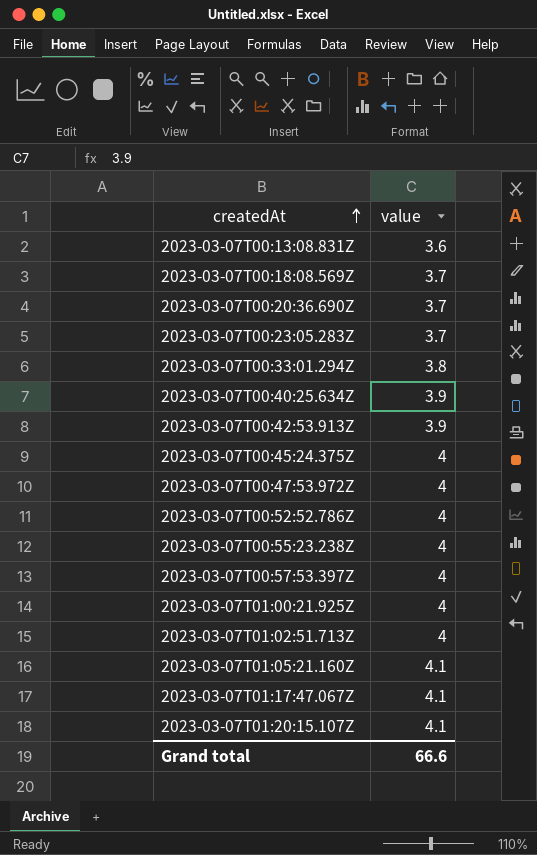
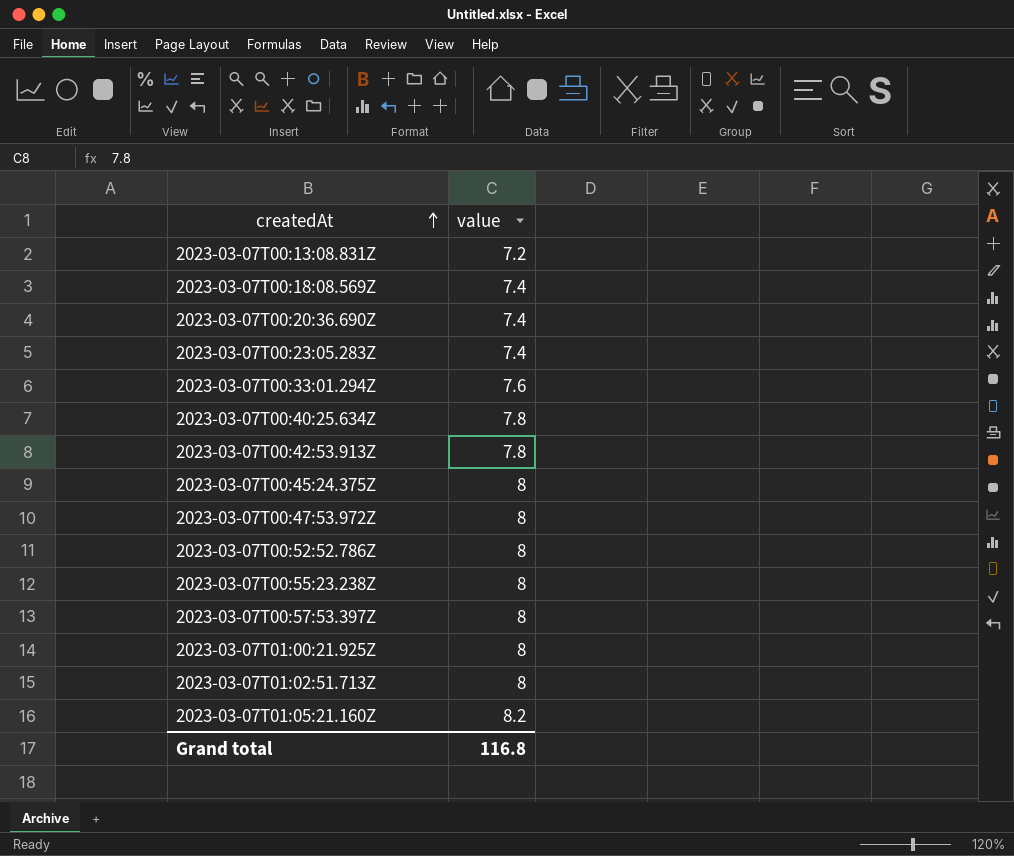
row 2023-03-07T01:17:47.067Z: 4.1 -> none
row 2023-03-07T01:20:15.107Z: 4.1 -> none
2023-03-07T00:13:08.831Z | value: 3.6 -> 7.2
2023-03-07T00:18:08.569Z | value: 3.7 -> 7.4
2023-03-07T00:20:36.690Z | value: 3.7 -> 7.4
2023-03-07T00:23:05.283Z | value: 3.7 -> 7.4
2023-03-07T00:33:01.294Z | value: 3.8 -> 7.6
2023-03-07T00:40:25.634Z | value: 3.9 -> 7.8
2023-03-07T00:42:53.913Z | value: 3.9 -> 7.8
2023-03-07T00:45:24.375Z | value: 4 -> 8
2023-03-07T00:47:53.972Z | value: 4 -> 8
2023-03-07T00:52:52.786Z | value: 4 -> 8
2023-03-07T00:55:23.238Z | value: 4 -> 8
2023-03-07T00:57:53.397Z | value: 4 -> 8
2023-03-07T01:00:21.925Z | value: 4 -> 8
2023-03-07T01:02:51.713Z | value: 4 -> 8
2023-03-07T01:05:21.160Z | value: 4.1 -> 8.2
Grand total | value: 66.6 -> 116.8

